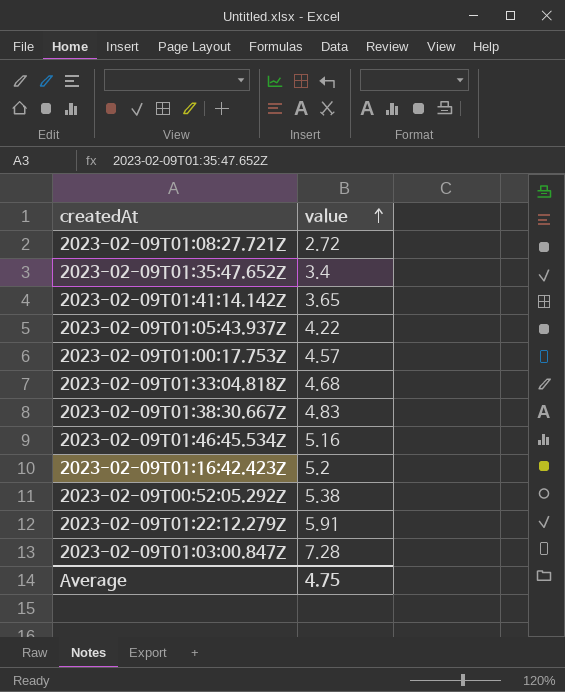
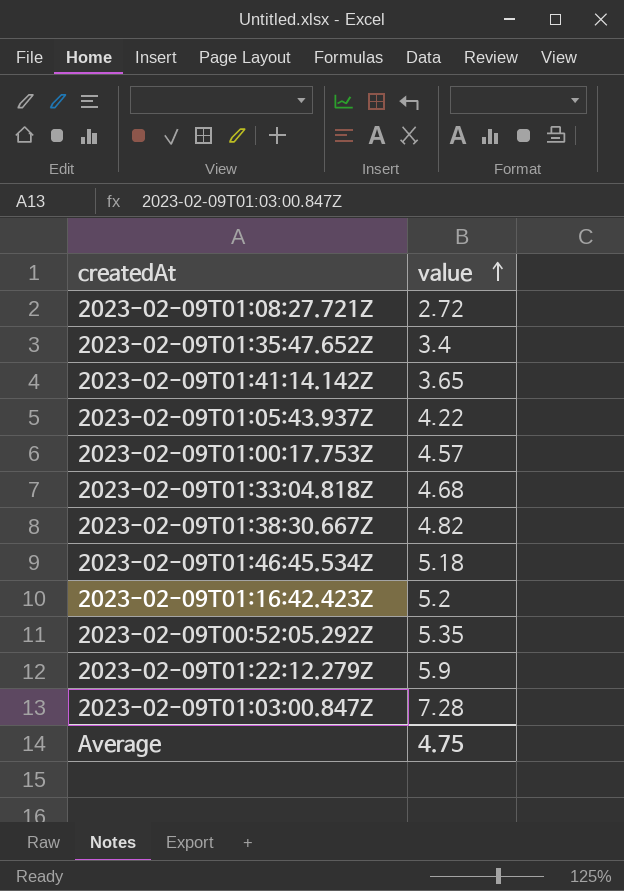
2023-02-09T01:38:30.667Z | value: 4.83 -> 4.82
2023-02-09T01:46:45.534Z | value: 5.16 -> 5.18
2023-02-09T00:52:05.292Z | value: 5.38 -> 5.35
2023-02-09T01:22:12.279Z | value: 5.91 -> 5.9

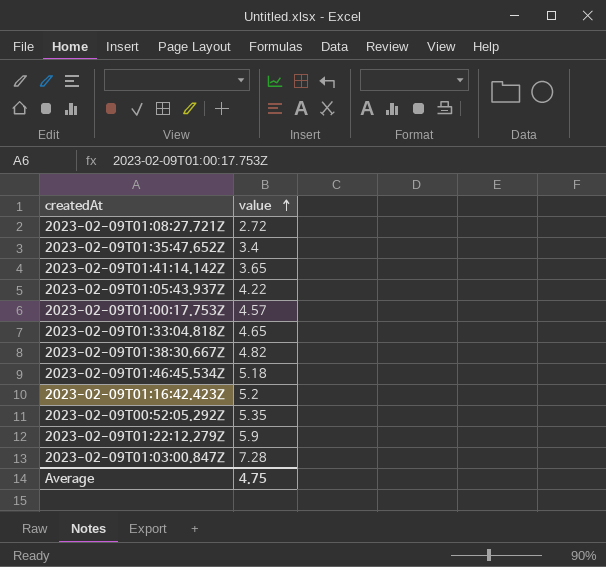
2023-02-09T01:33:04.818Z | value: 4.68 -> 4.65

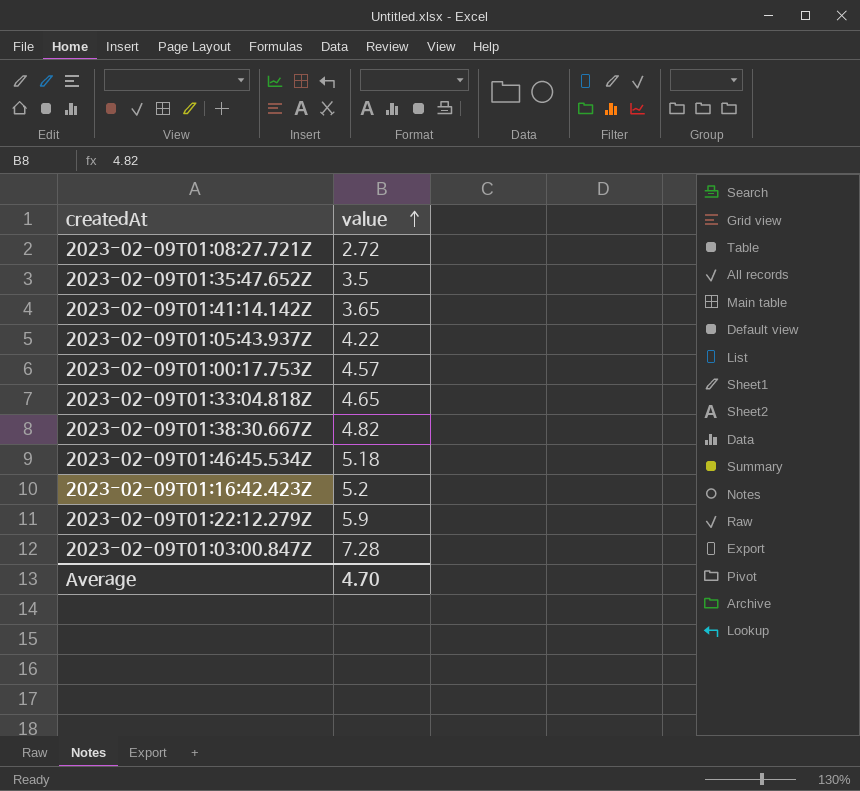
row 2023-02-09T00:52:05.292Z: 5.35 -> none
2023-02-09T01:35:47.652Z | value: 3.4 -> 3.5
Average | value: 4.75 -> 4.70

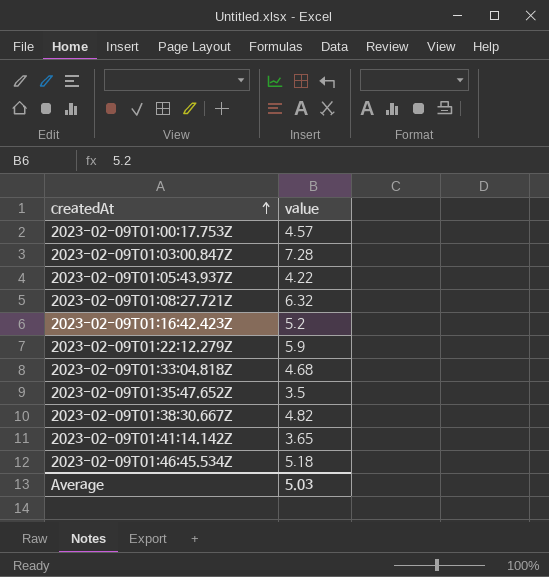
row order: value ascending -> createdAt ascending
2023-02-09T01:08:27.721Z | value: 2.72 -> 6.32
2023-02-09T01:33:04.818Z | value: 4.65 -> 4.68
Average | value: 4.70 -> 5.03

